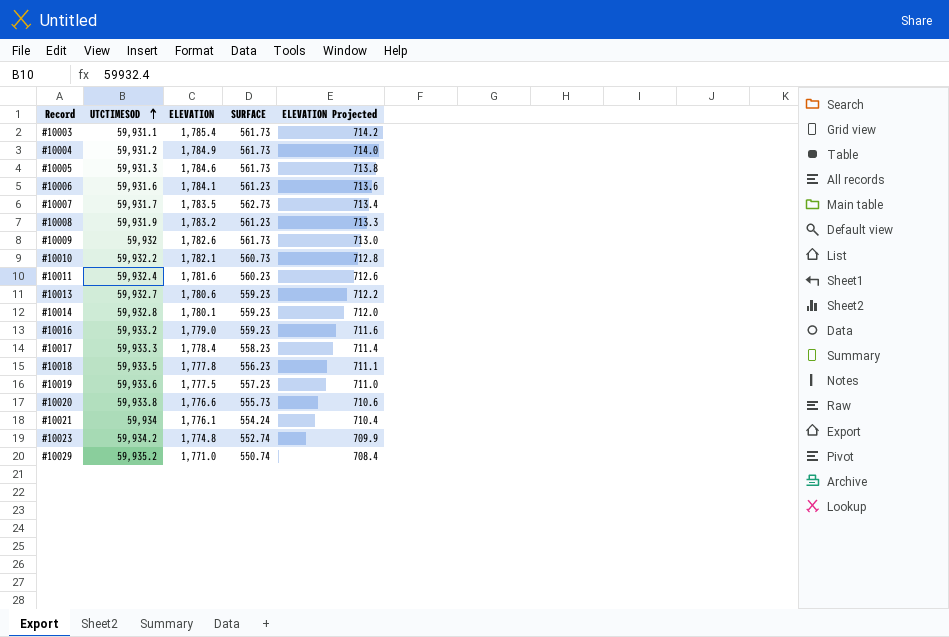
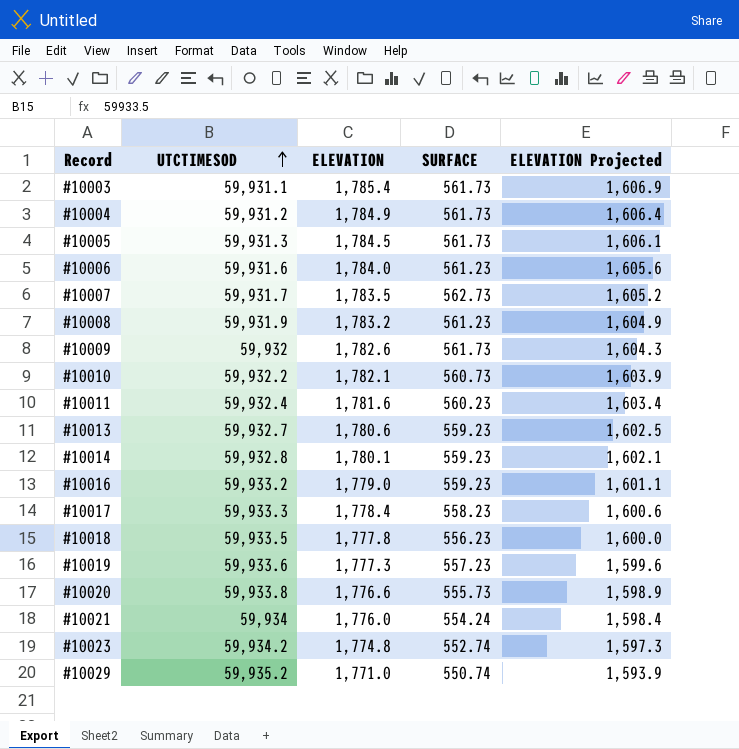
column ELEVATION Projected | formula: [ELEVATION] * 0.4 -> [ELEVATION] * 0.9
#10005 | ELEVATION: 1,784.6 -> 1,784.5
#10006 | ELEVATION: 1,784.1 -> 1,784.0
#10019 | ELEVATION: 1,777.5 -> 1,777.3
#10021 | ELEVATION: 1,776.1 -> 1,776.0

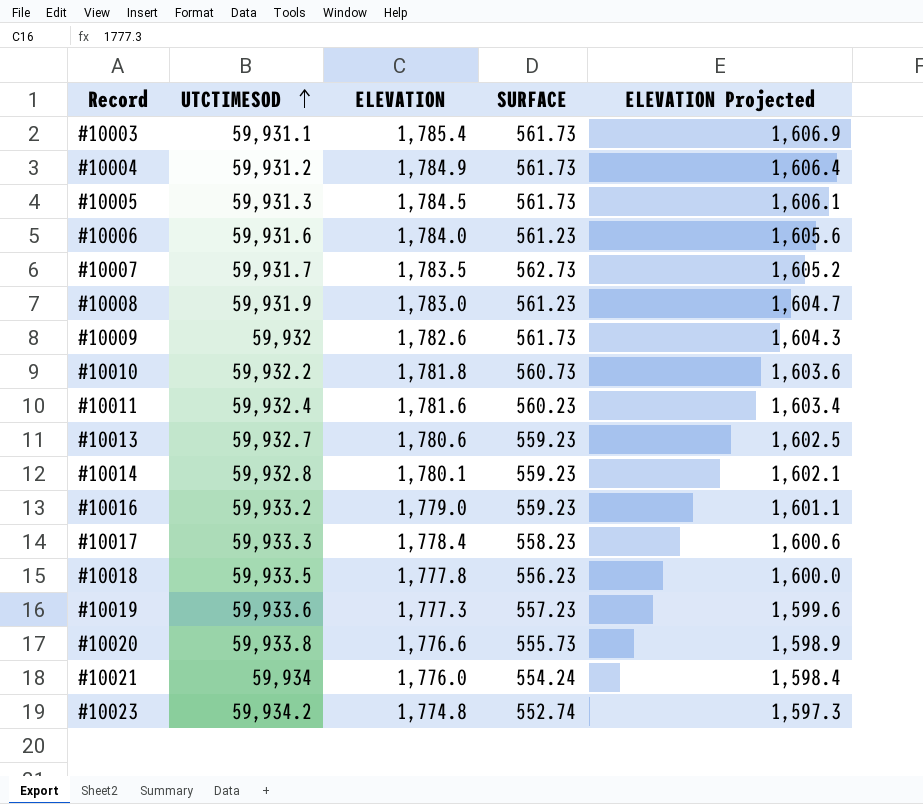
row #10029: 59,935.2 | 1,771.0 | 550.74 | 1,593.9 -> none
#10008 | ELEVATION: 1,783.2 -> 1,783.0
#10008 | ELEVATION Projected: 1,604.9 -> 1,604.7
#10010 | ELEVATION: 1,782.1 -> 1,781.8
#10010 | ELEVATION Projected: 1,603.9 -> 1,603.6

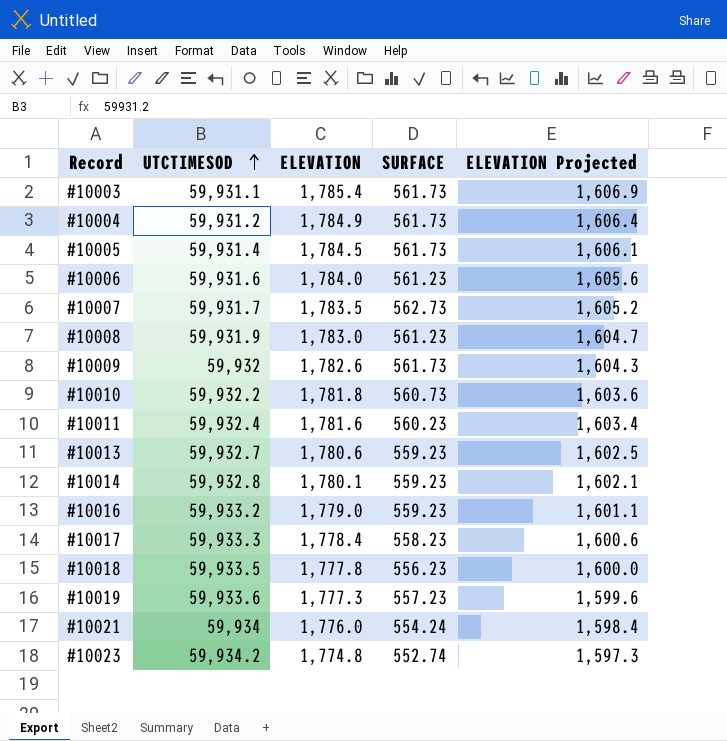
row #10020: 59,933.8 | 1,776.6 | 555.73 | 1,598.9 -> none
#10005 | UTCTIMESOD: 59,931.3 -> 59,931.4

